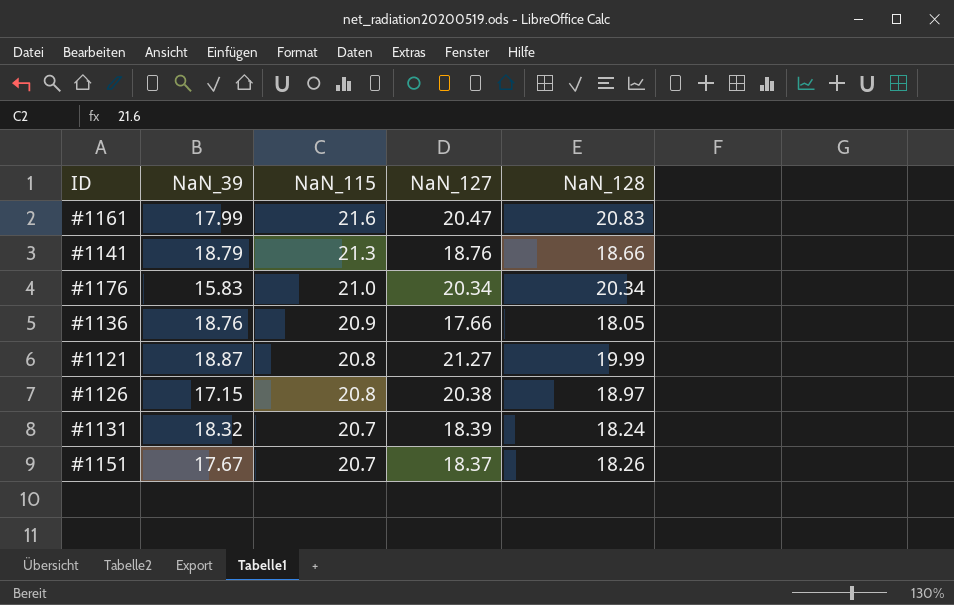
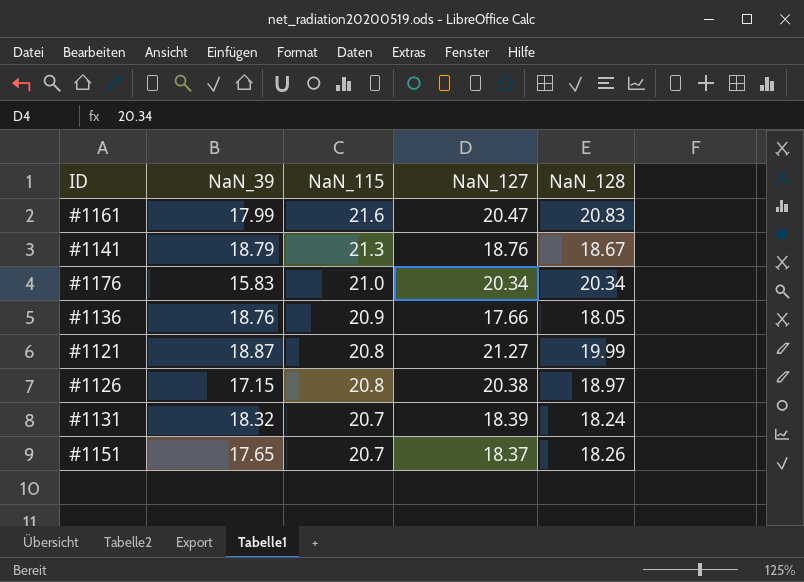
#1141 | NaN_128: 18.66 -> 18.67
#1151 | NaN_39: 17.67 -> 17.65

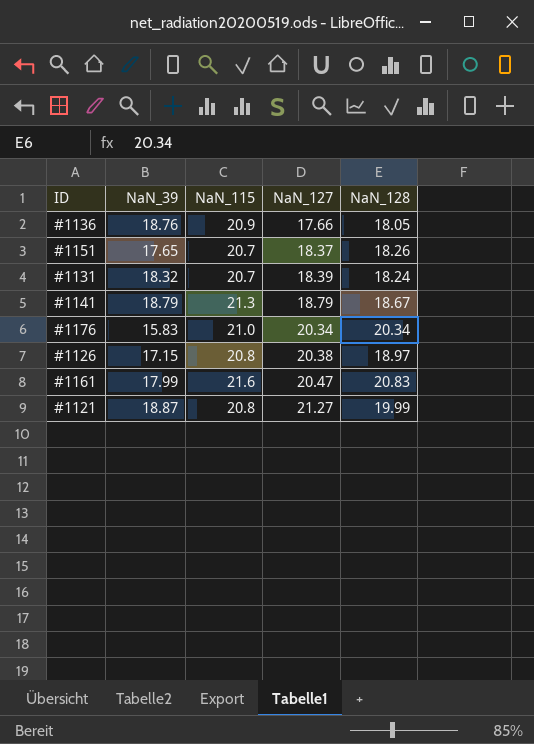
row order: NaN_115 descending -> NaN_127 ascending
#1141 | NaN_127: 18.76 -> 18.79

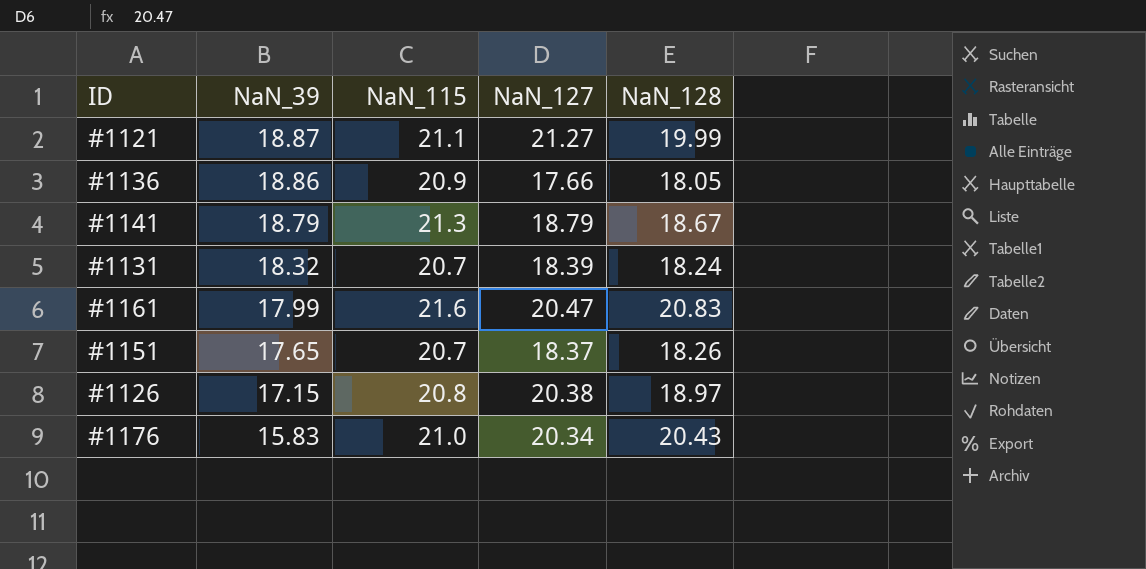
row order: NaN_127 ascending -> NaN_39 descending
#1121 | NaN_115: 20.8 -> 21.1
#1136 | NaN_39: 18.76 -> 18.86
#1176 | NaN_128: 20.34 -> 20.43

